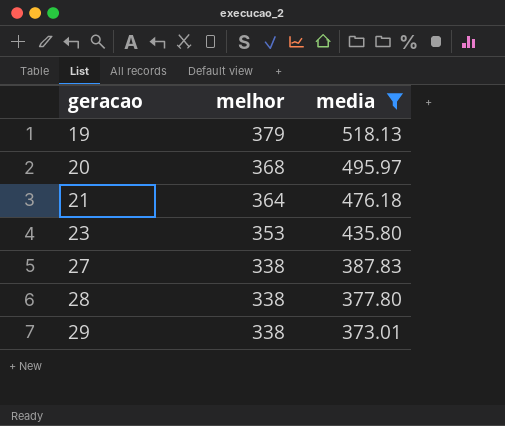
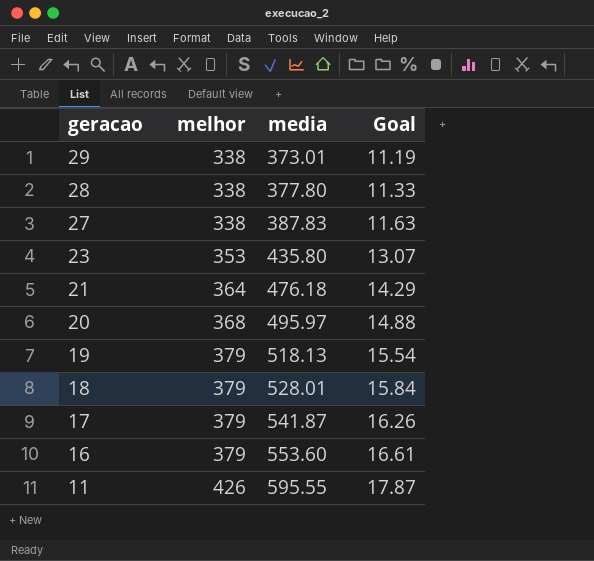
filter: media <= 518.13 -> none
row order: geracao ascending -> geracao descending
column Goal | formula: none -> [media] * 0.03

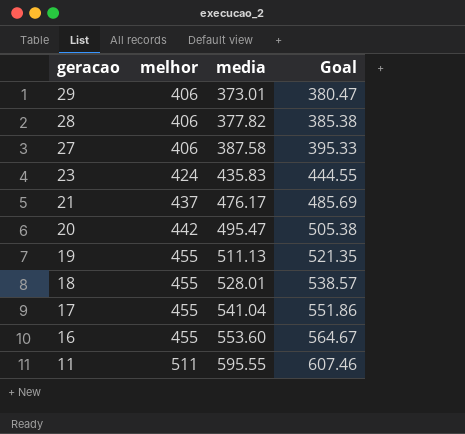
column Goal | formula: [media] * 0.03 -> [media] * 1.02
29 | melhor: 338 -> 406
28 | melhor: 338 -> 406
28 | media: 377.80 -> 377.82
27 | melhor: 338 -> 406
27 | media: 387.83 -> 387.58
23 | melhor: 353 -> 424
23 | media: 435.80 -> 435.83
21 | melhor: 364 -> 437
21 | media: 476.18 -> 476.17
20 | melhor: 368 -> 442
20 | media: 495.97 -> 495.47
19 | melhor: 379 -> 455
19 | media: 518.13 -> 511.13
18 | melhor: 379 -> 455
17 | melhor: 379 -> 455
17 | media: 541.87 -> 541.04
16 | melhor: 379 -> 455
11 | melhor: 426 -> 511

